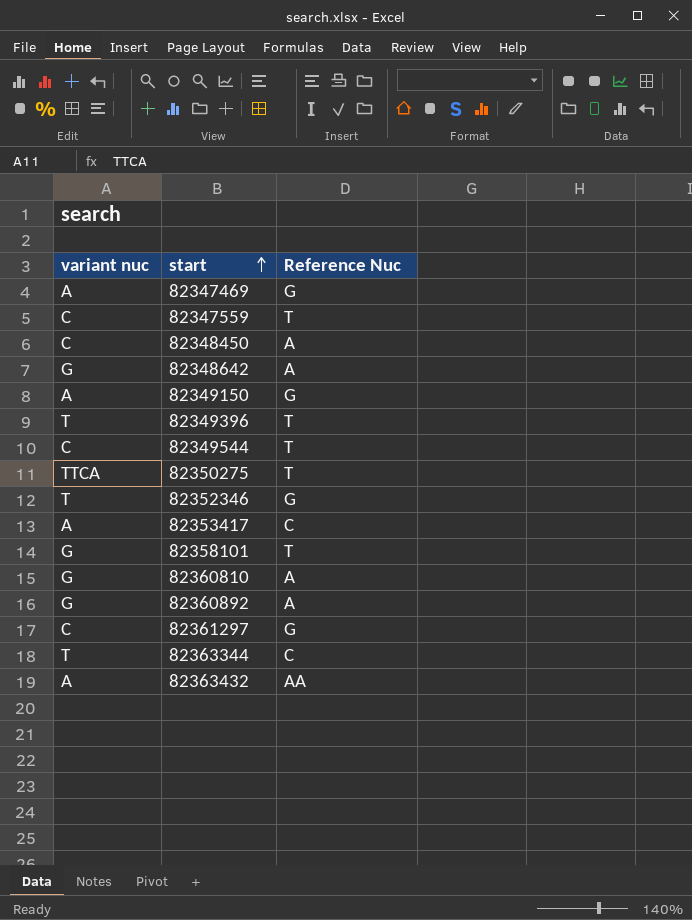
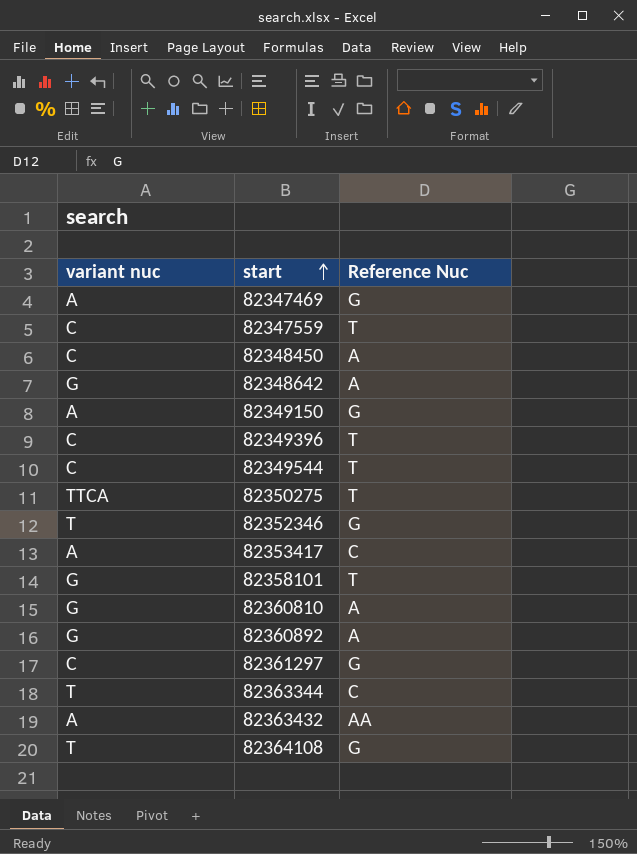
82349396 | variant nuc: T -> C
row 82364108: none -> T | G

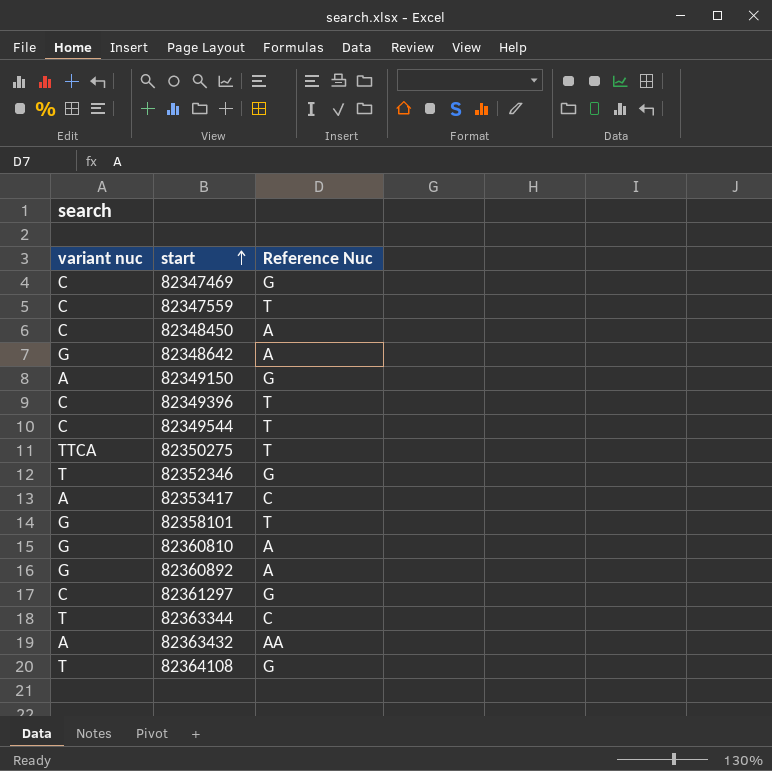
82347469 | variant nuc: A -> C

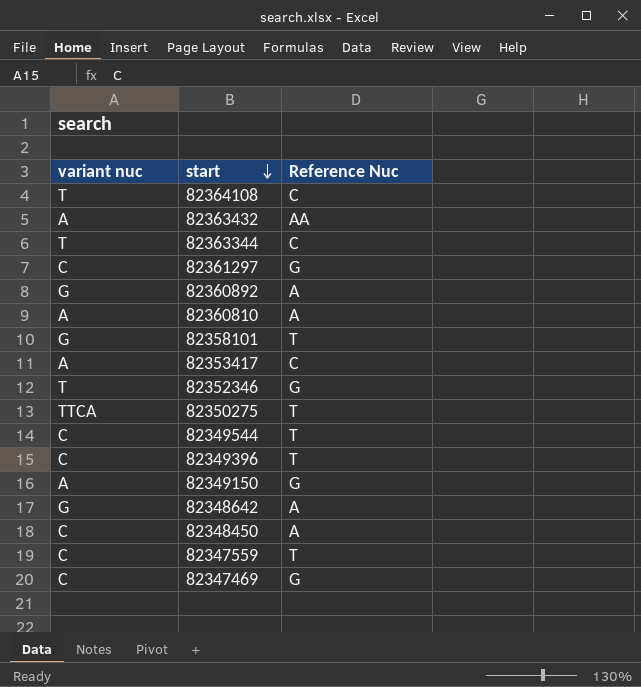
row order: start ascending -> start descending
82364108 | Reference Nuc: G -> C
82360810 | variant nuc: G -> A

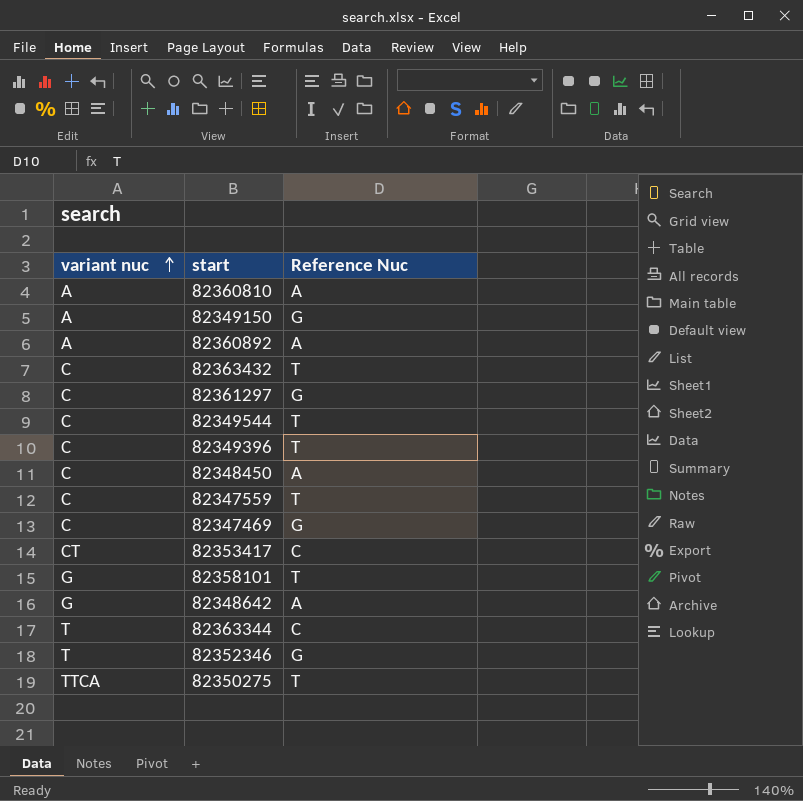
row order: start descending -> variant nuc ascending
row 82364108: T | C -> none
82360892 | variant nuc: G -> A
82363432 | variant nuc: A -> C
82363432 | Reference Nuc: AA -> T
82353417 | variant nuc: A -> CT

